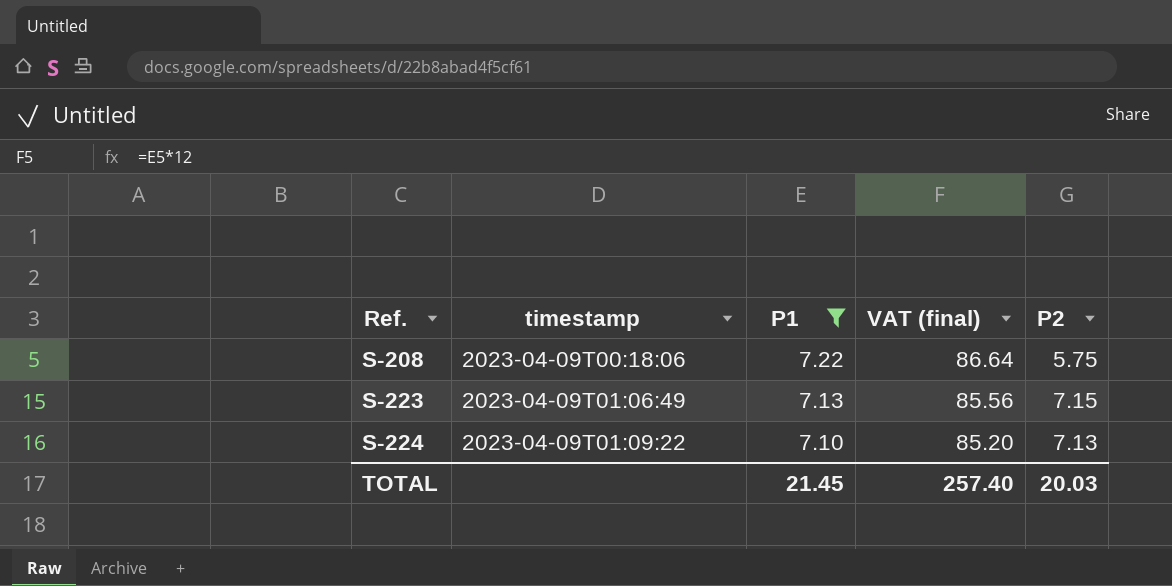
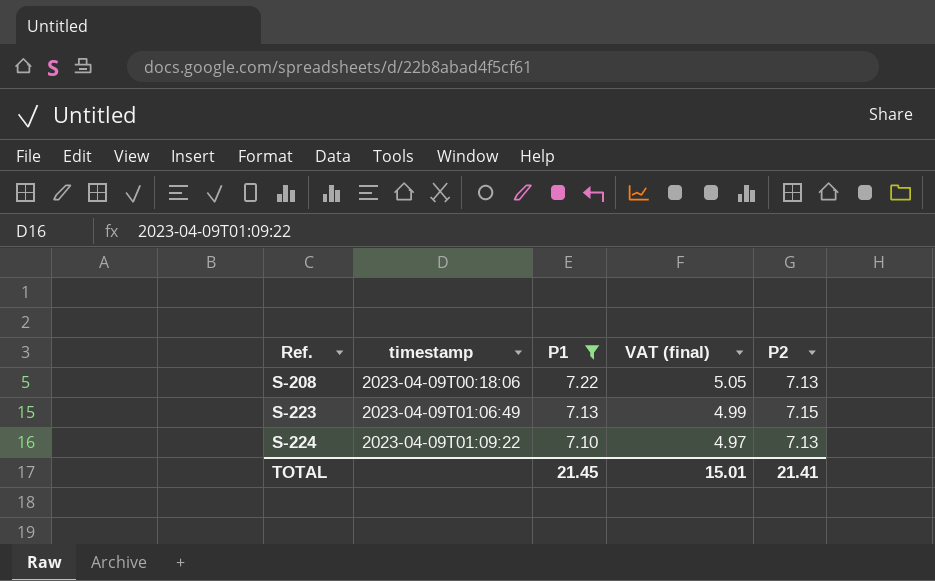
column VAT (final) | formula: [P1] * 12 -> [P1] * 0.7
S-208 | P2: 5.75 -> 7.13
TOTAL | VAT (final): 257.40 -> 15.01
TOTAL | P2: 20.03 -> 21.41

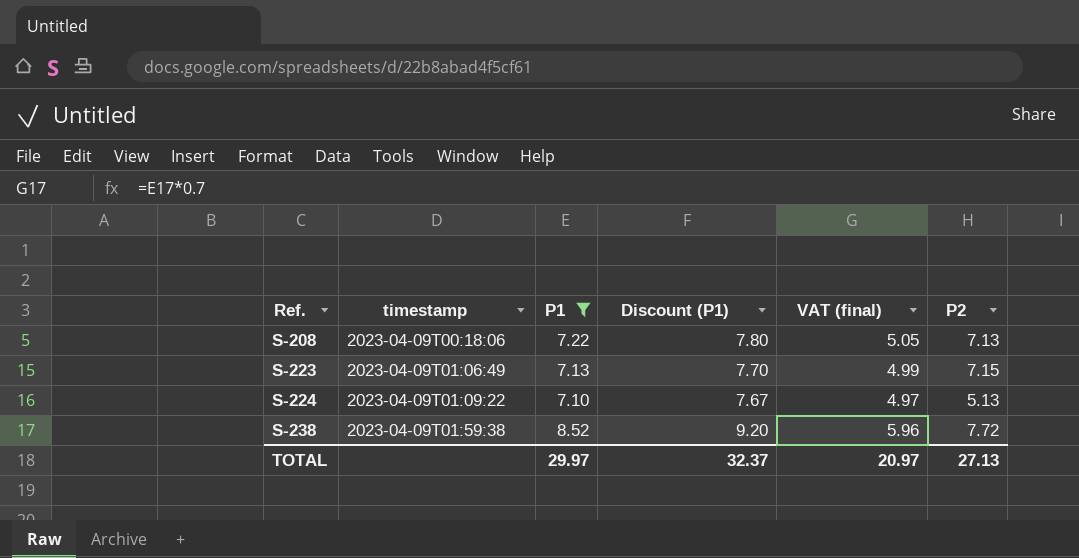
column Discount (P1) | formula: none -> [P1] * 1.08
S-224 | P2: 7.13 -> 5.13
row S-238: none -> 2023-04-09T01:59:38 | 8.52 | 9.20 | 5.96 | 7.72
TOTAL | P1: 21.45 -> 29.97
TOTAL | VAT (final): 15.01 -> 20.97
TOTAL | P2: 21.41 -> 27.13

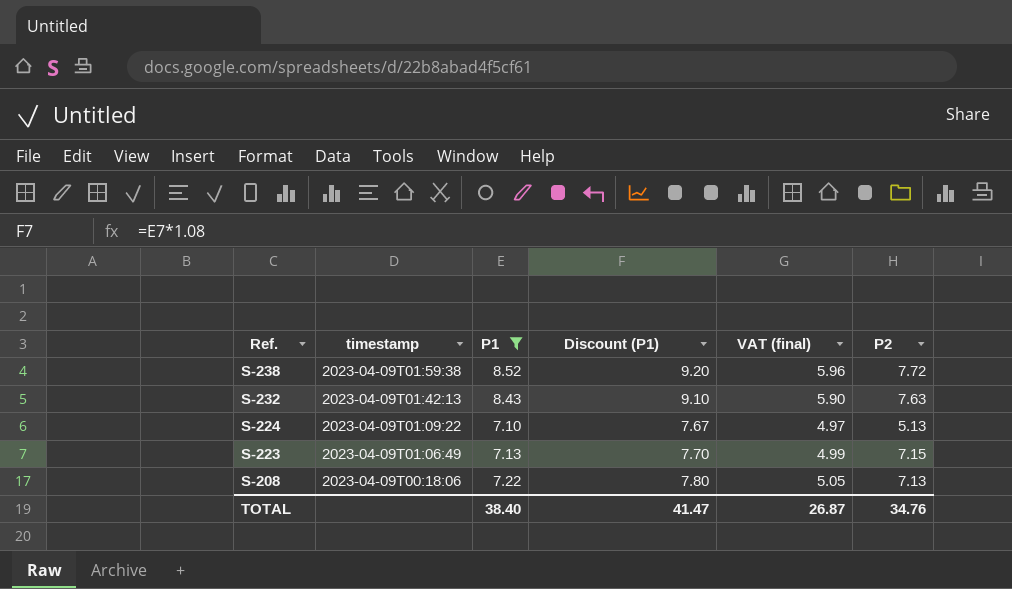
row order: Ref. ascending -> Ref. descending
row S-232: none -> 2023-04-09T01:42:13 | 8.43 | 9.10 | 5.90 | 7.63
TOTAL | P1: 29.97 -> 38.40
TOTAL | Discount (P1): 32.37 -> 41.47
TOTAL | VAT (final): 20.97 -> 26.87
TOTAL | P2: 27.13 -> 34.76

